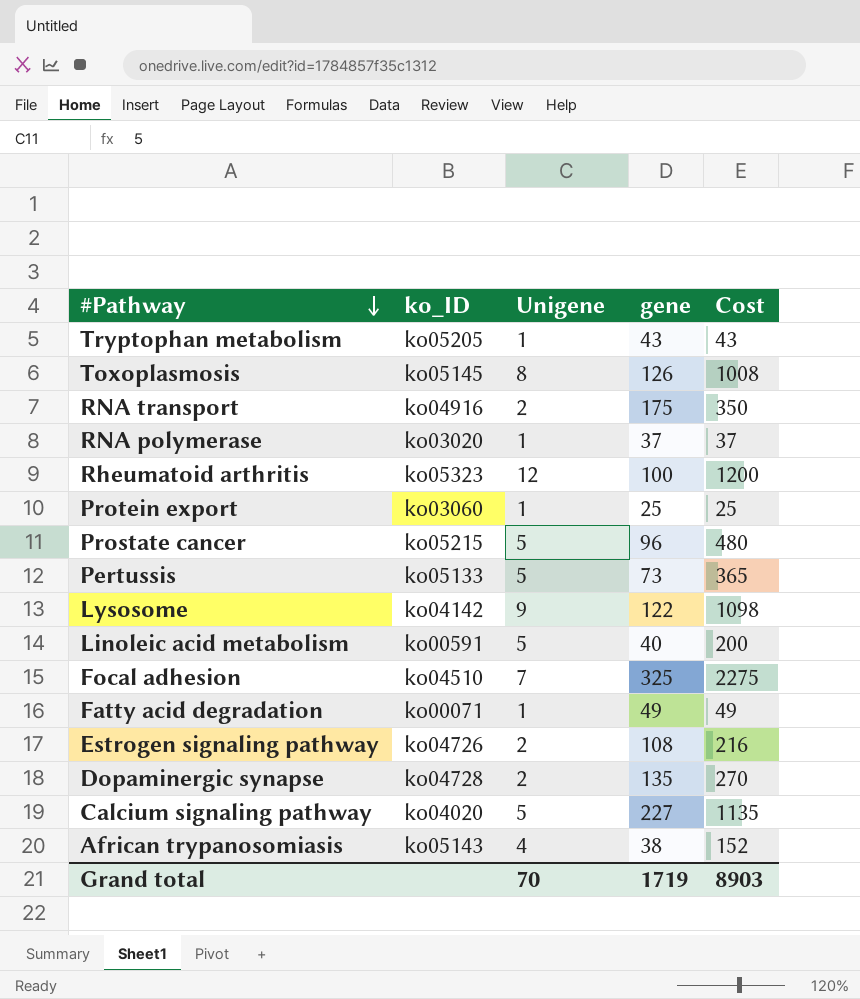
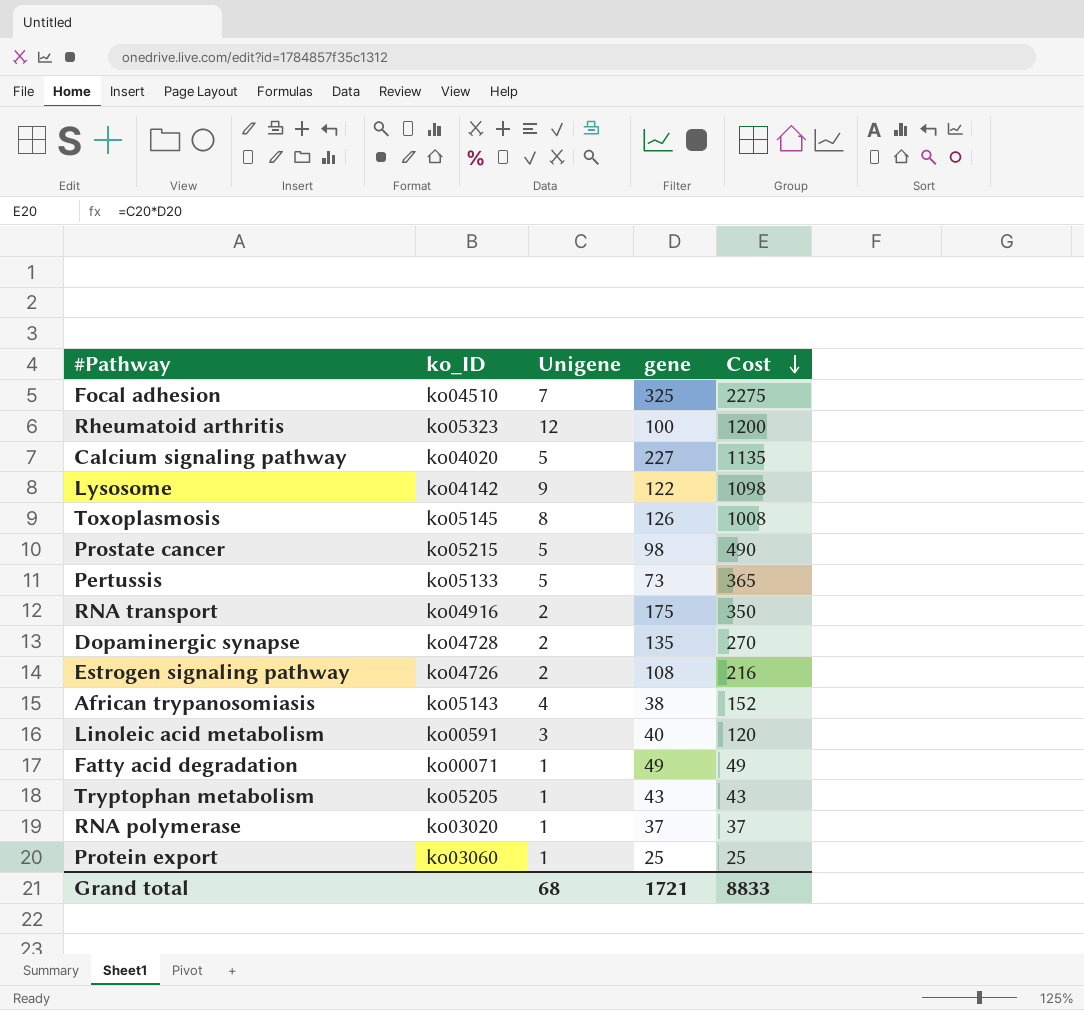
row order: #Pathway descending -> Cost descending
Prostate cancer | gene: 96 -> 98
Prostate cancer | Cost: 480 -> 490
Linoleic acid metabolism | Unigene: 5 -> 3
Linoleic acid metabolism | Cost: 200 -> 120
Grand total | Unigene: 70 -> 68
Grand total | gene: 1719 -> 1721
Grand total | Cost: 8903 -> 8833

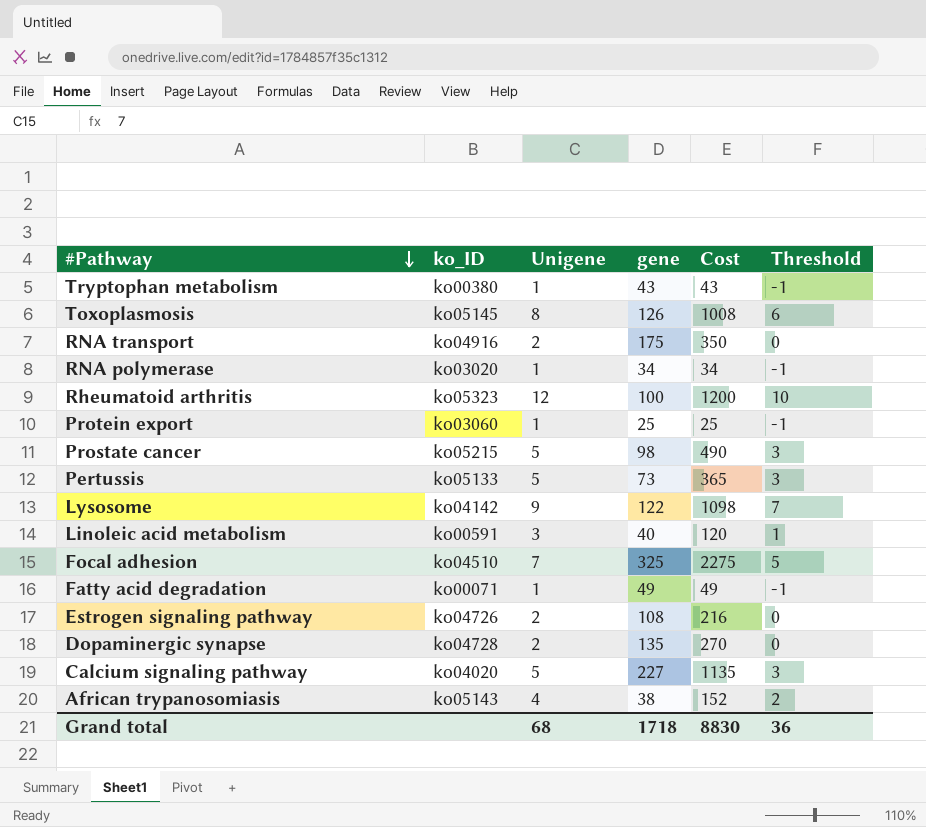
row order: Cost descending -> #Pathway descending
column Threshold | formula: none -> [Unigene] - 2
Tryptophan metabolism | ko_ID: ko05205 -> ko00380
RNA polymerase | gene: 37 -> 34
RNA polymerase | Cost: 37 -> 34
Grand total | gene: 1721 -> 1718
Grand total | Cost: 8833 -> 8830

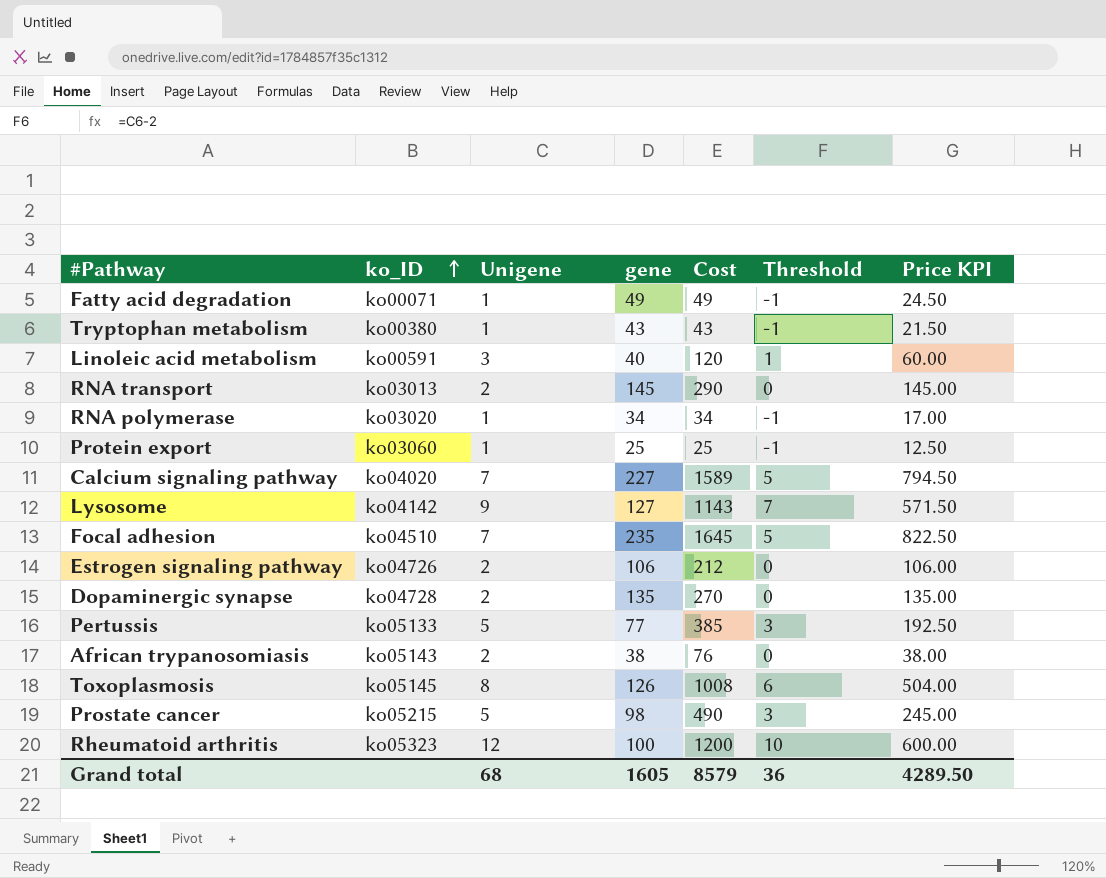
row order: #Pathway descending -> ko_ID ascending
column Price KPI | formula: none -> [Cost] * 0.5
RNA transport | ko_ID: ko04916 -> ko03013
RNA transport | gene: 175 -> 145
RNA transport | Cost: 350 -> 290
Calcium signaling pathway | Unigene: 5 -> 7
Calcium signaling pathway | Cost: 1135 -> 1589
Calcium signaling pathway | Threshold: 3 -> 5
Lysosome | gene: 122 -> 127
Lysosome | Cost: 1098 -> 1143
Focal adhesion | gene: 325 -> 235
Focal adhesion | Cost: 2275 -> 1645
Estrogen signaling pathway | gene: 108 -> 106
Estrogen signaling pathway | Cost: 216 -> 212
Pertussis | gene: 73 -> 77
Pertussis | Cost: 365 -> 385
African trypanosomiasis | Unigene: 4 -> 2
African trypanosomiasis | Cost: 152 -> 76
African trypanosomiasis | Threshold: 2 -> 0
Grand total | gene: 1718 -> 1605
Grand total | Cost: 8830 -> 8579

